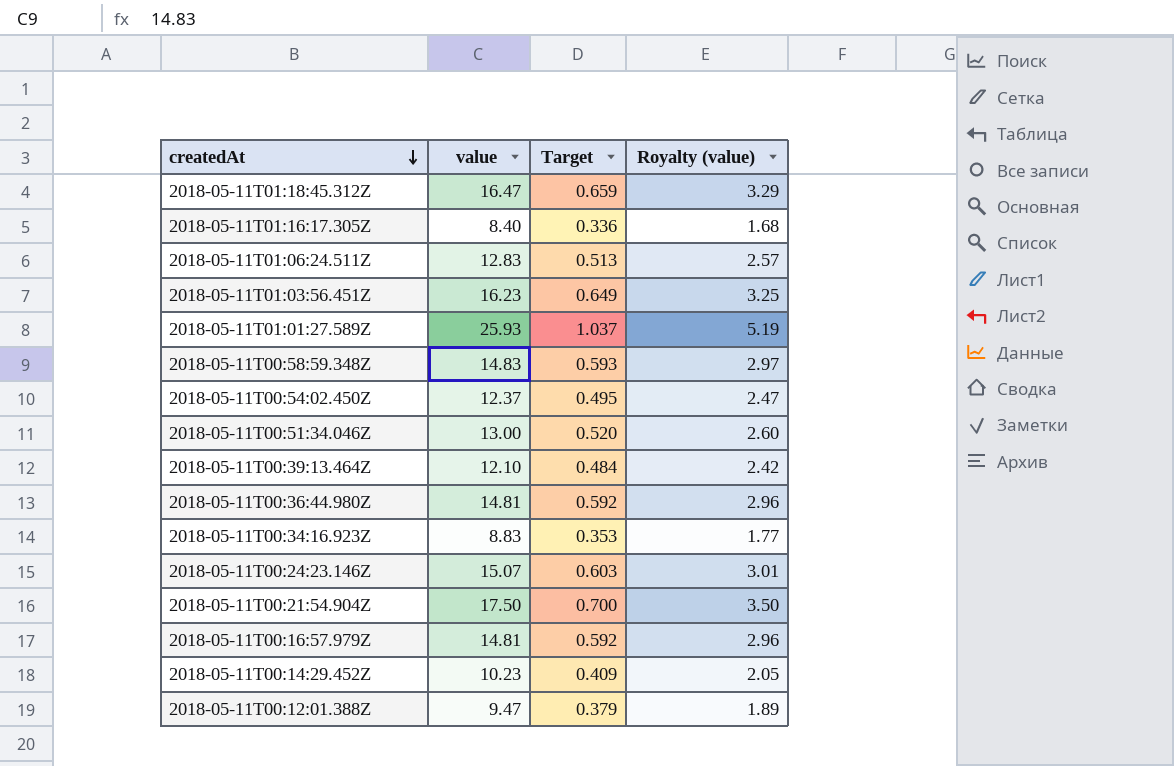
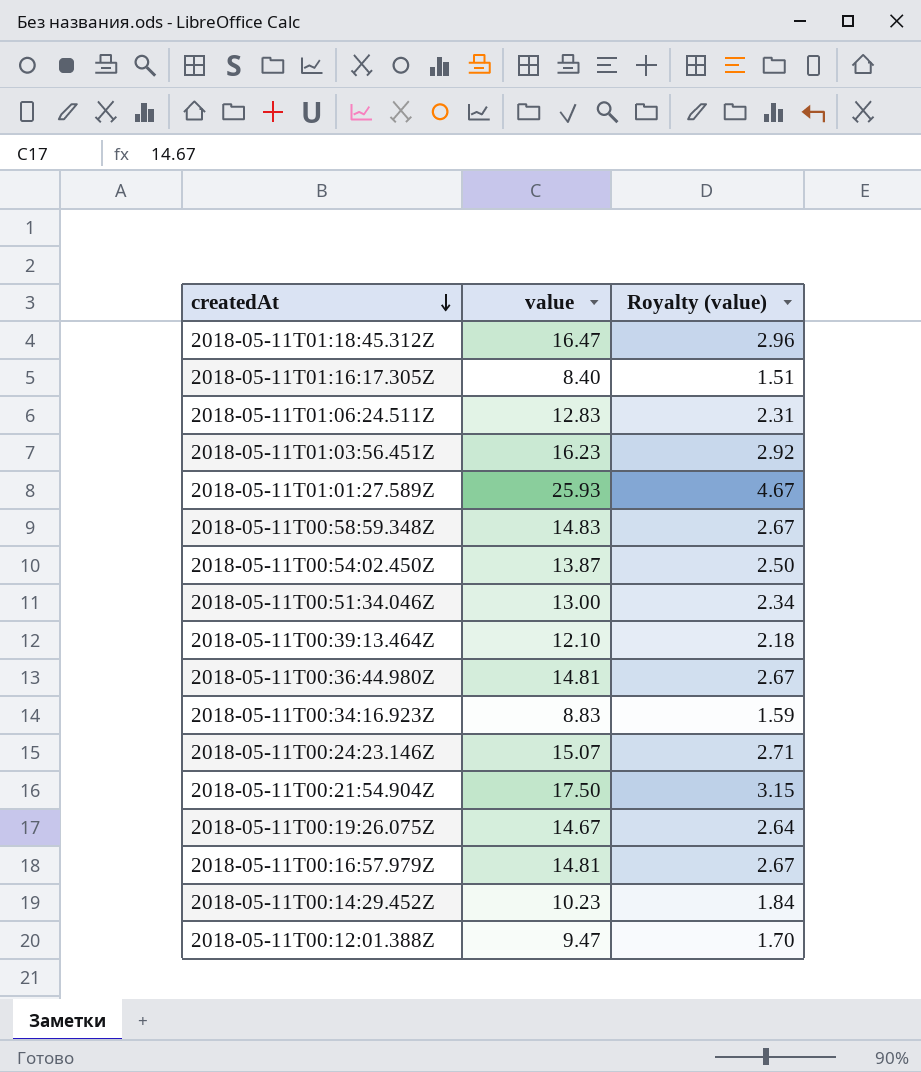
column Target | formula: [value] * 0.04 -> none
column Royalty (value) | formula: [value] * 0.2 -> [value] * 0.18
2018-05-11T00:54:02.450Z | value: 12.37 -> 13.87
row 2018-05-11T00:19:26.075Z: none -> 14.67 | 2.64

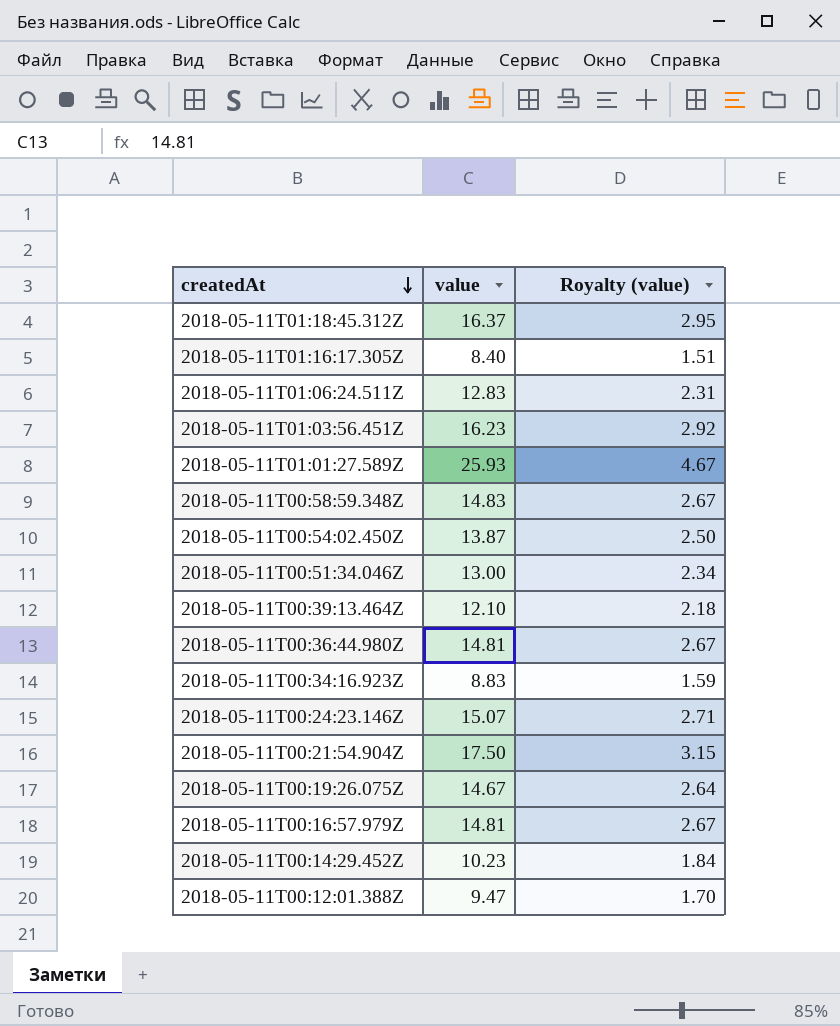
2018-05-11T01:18:45.312Z | value: 16.47 -> 16.37
2018-05-11T01:18:45.312Z | Royalty (value): 2.96 -> 2.95

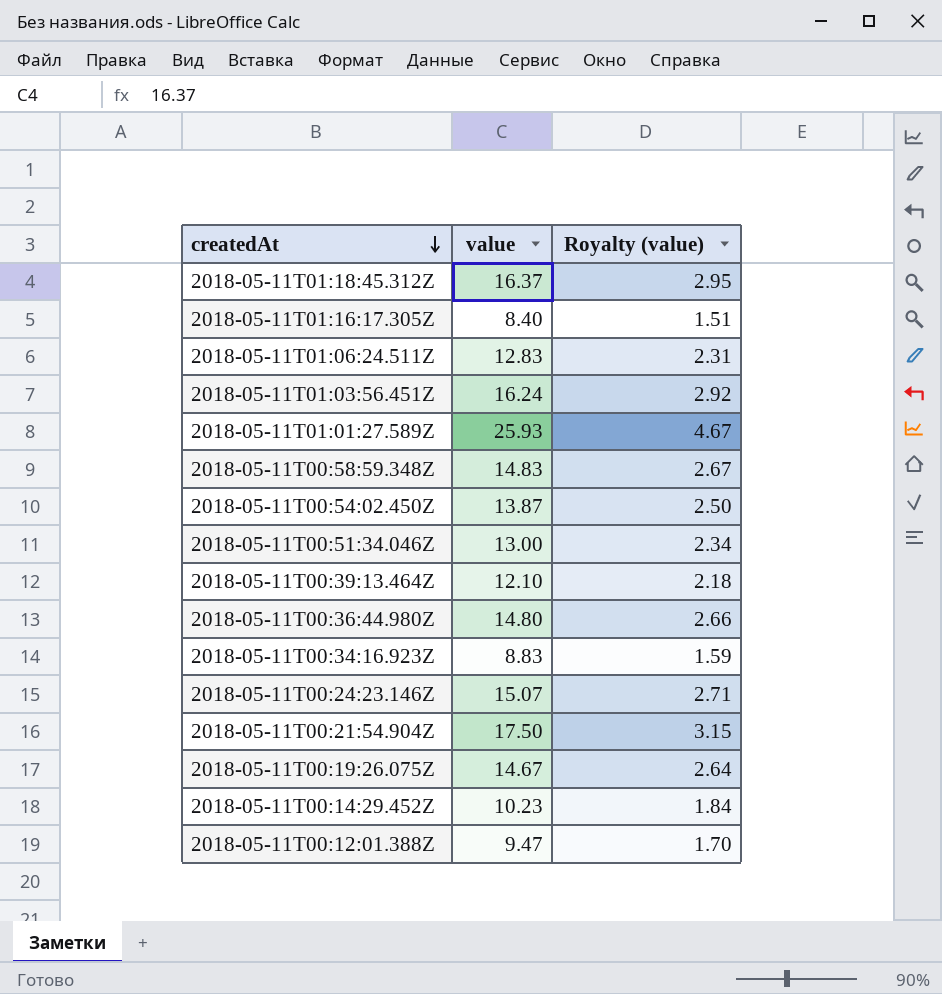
row 2018-05-11T00:16:57.979Z: 14.81 | 2.67 -> none
2018-05-11T01:03:56.451Z | value: 16.23 -> 16.24
2018-05-11T00:36:44.980Z | value: 14.81 -> 14.80
2018-05-11T00:36:44.980Z | Royalty (value): 2.67 -> 2.66

